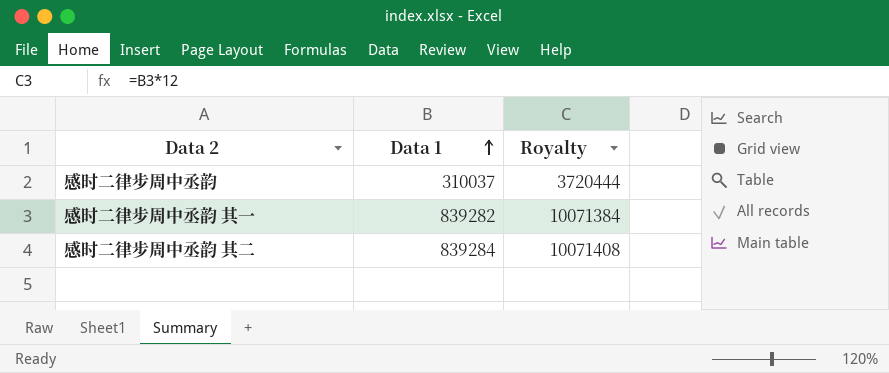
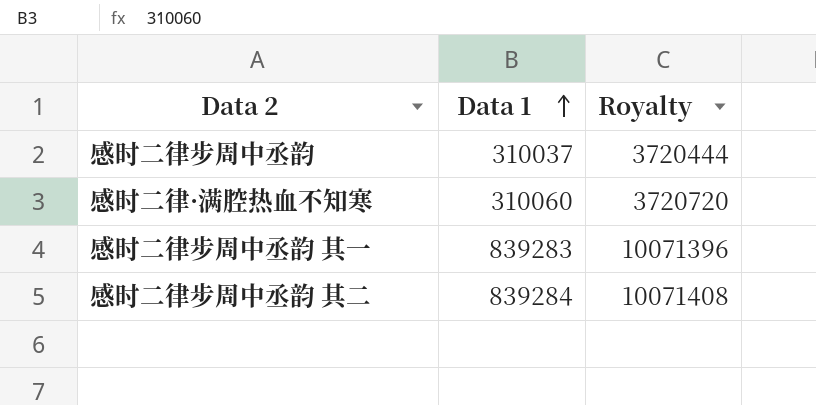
row 感时二律·满腔热血不知寒: none -> 310060 | 3720720
感时二律步周中丞韵 其一 | Data 1: 839282 -> 839283
感时二律步周中丞韵 其一 | Royalty: 10071384 -> 10071396

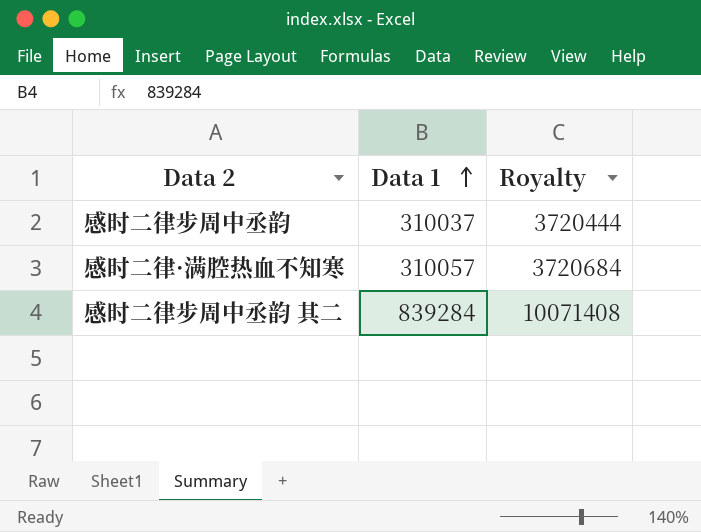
row 感时二律步周中丞韵 其一: 839283 | 10071396 -> none
感时二律·满腔热血不知寒 | Data 1: 310060 -> 310057
感时二律·满腔热血不知寒 | Royalty: 3720720 -> 3720684

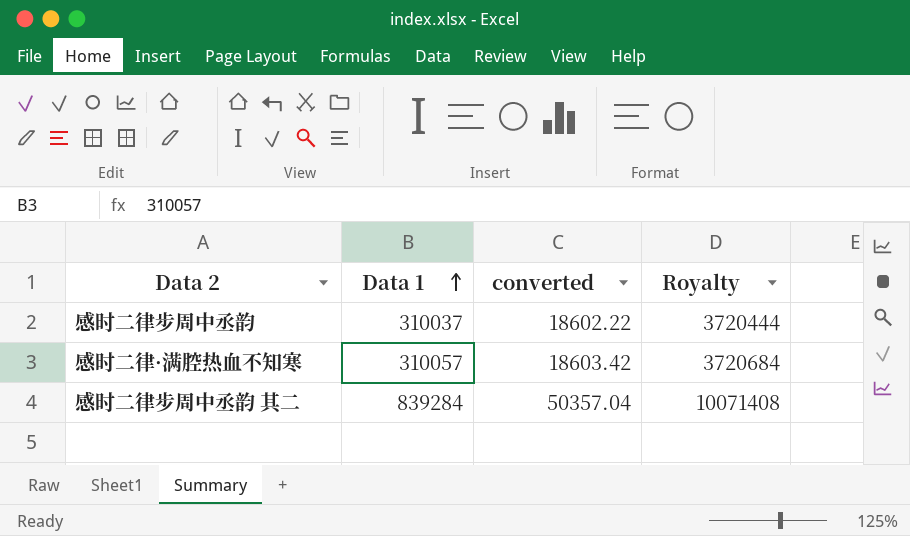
column converted | formula: none -> [Data 1] * 0.06

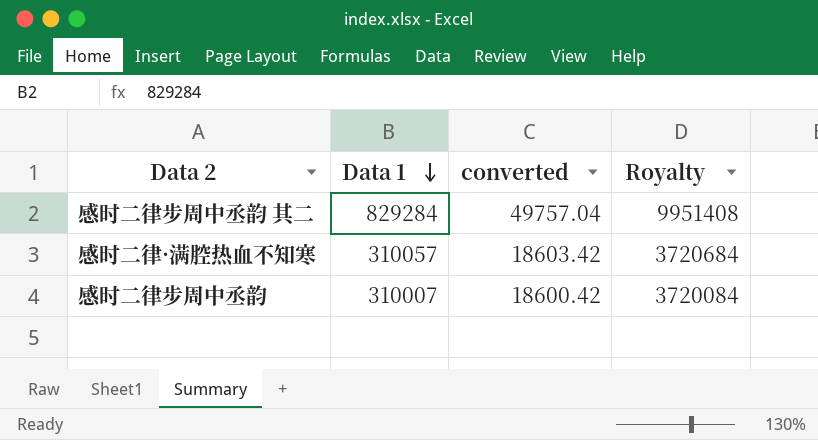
row order: Data 1 ascending -> Data 1 descending
感时二律步周中丞韵 其二 | Data 1: 839284 -> 829284
感时二律步周中丞韵 其二 | converted: 50357.04 -> 49757.04
感时二律步周中丞韵 其二 | Royalty: 10071408 -> 9951408
感时二律步周中丞韵 | Data 1: 310037 -> 310007
感时二律步周中丞韵 | converted: 18602.22 -> 18600.42
感时二律步周中丞韵 | Royalty: 3720444 -> 3720084

